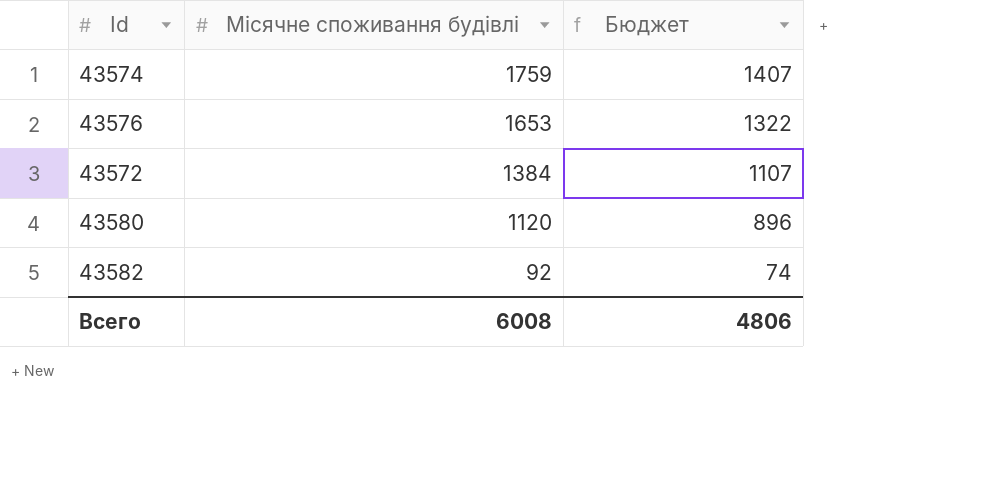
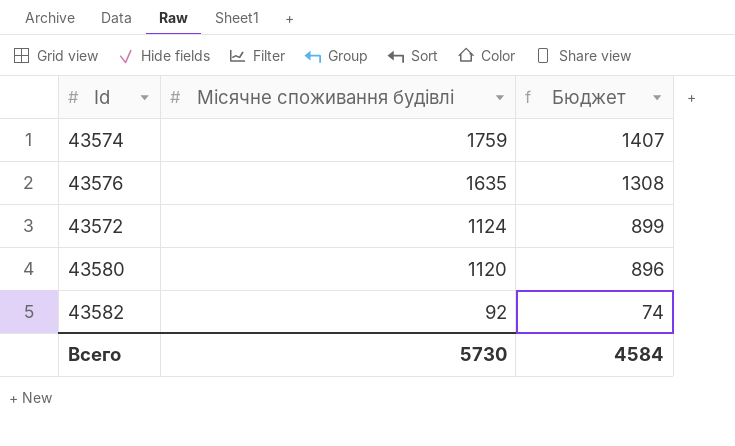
43576 | Місячне споживання будівлі: 1653 -> 1635
43576 | Бюджет: 1322 -> 1308
43572 | Місячне споживання будівлі: 1384 -> 1124
43572 | Бюджет: 1107 -> 899
Всего | Місячне споживання будівлі: 6008 -> 5730
Всего | Бюджет: 4806 -> 4584

